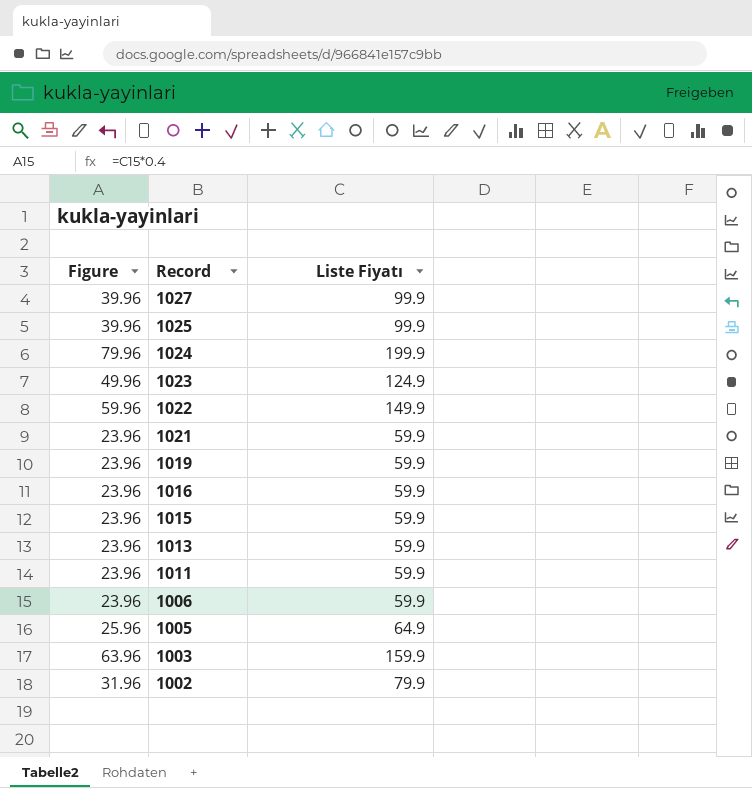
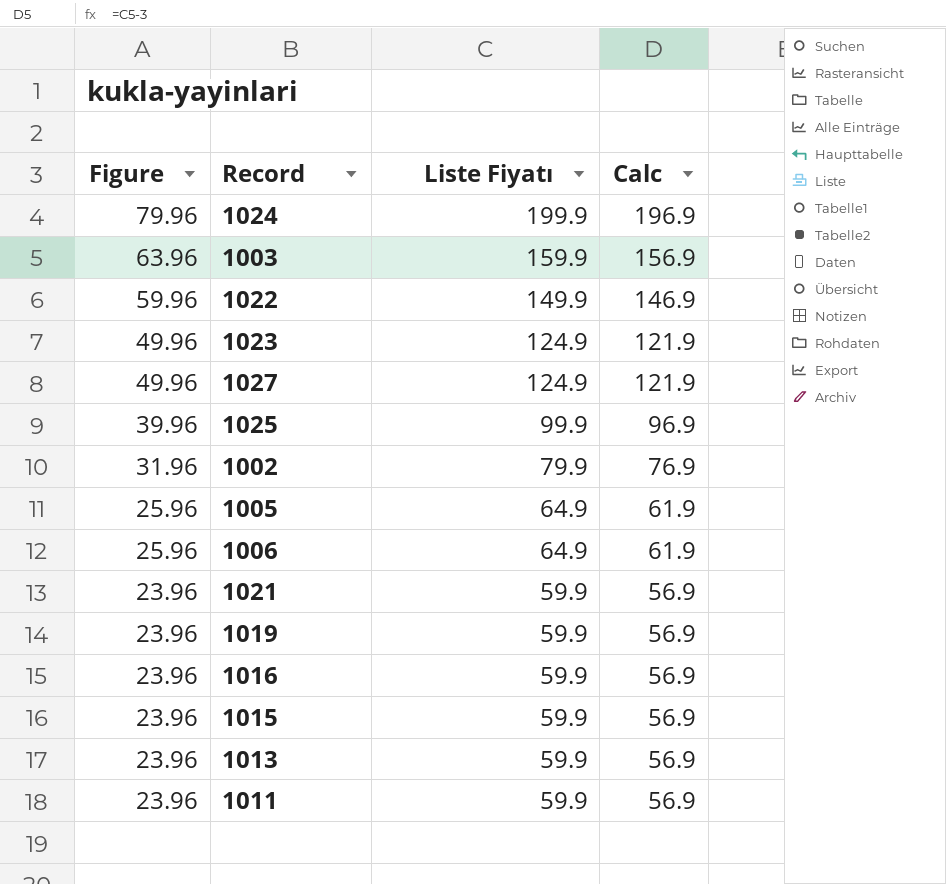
row order: Record descending -> Figure descending
column Calc | formula: none -> [Liste Fiyatı] - 3
1027 | Figure: 39.96 -> 49.96
1027 | Liste Fiyatı: 99.9 -> 124.9
1006 | Figure: 23.96 -> 25.96
1006 | Liste Fiyatı: 59.9 -> 64.9

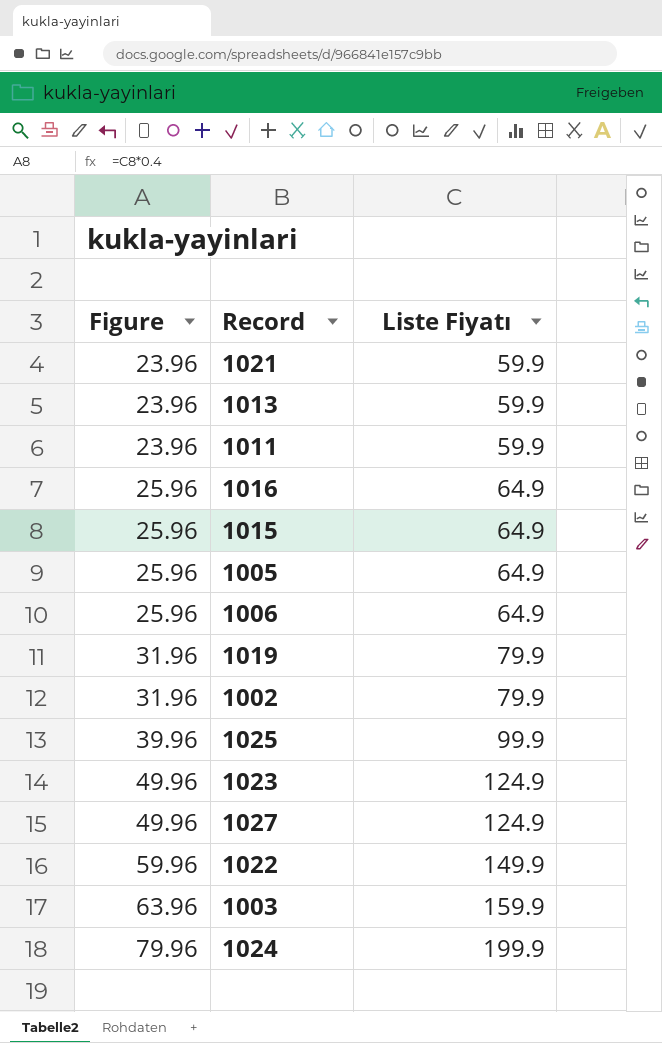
row order: Figure descending -> Figure ascending
column Calc | formula: [Liste Fiyatı] - 3 -> none
1016 | Figure: 23.96 -> 25.96
1016 | Liste Fiyatı: 59.9 -> 64.9
1015 | Figure: 23.96 -> 25.96
1015 | Liste Fiyatı: 59.9 -> 64.9
1019 | Figure: 23.96 -> 31.96
1019 | Liste Fiyatı: 59.9 -> 79.9

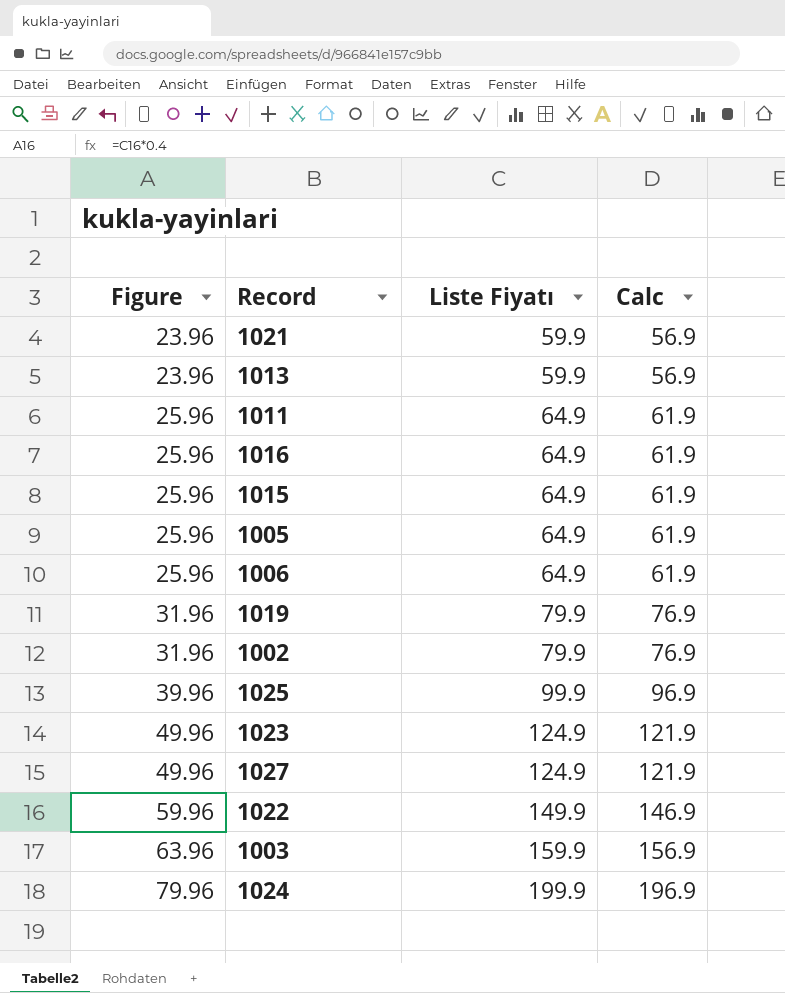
column Calc | formula: none -> [Liste Fiyatı] - 3
1011 | Figure: 23.96 -> 25.96
1011 | Liste Fiyatı: 59.9 -> 64.9

